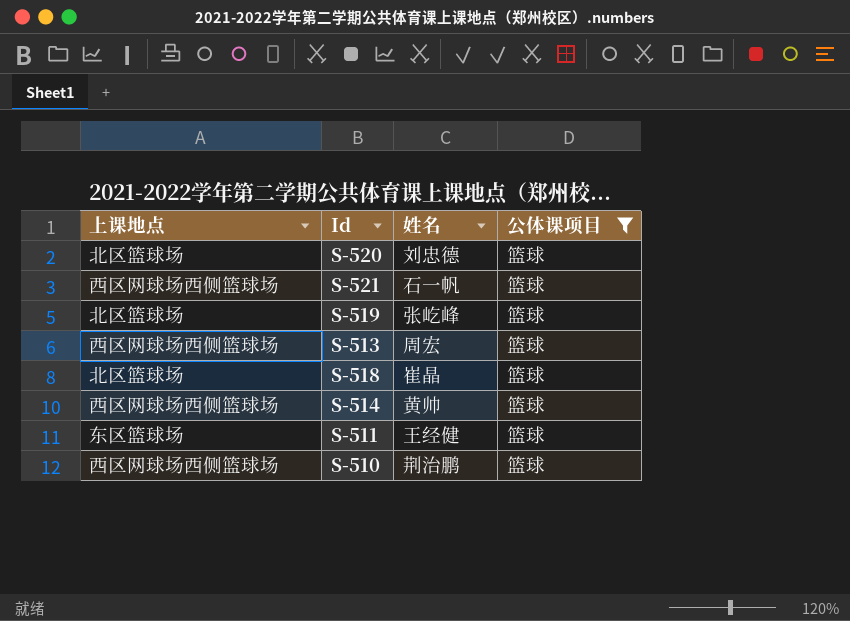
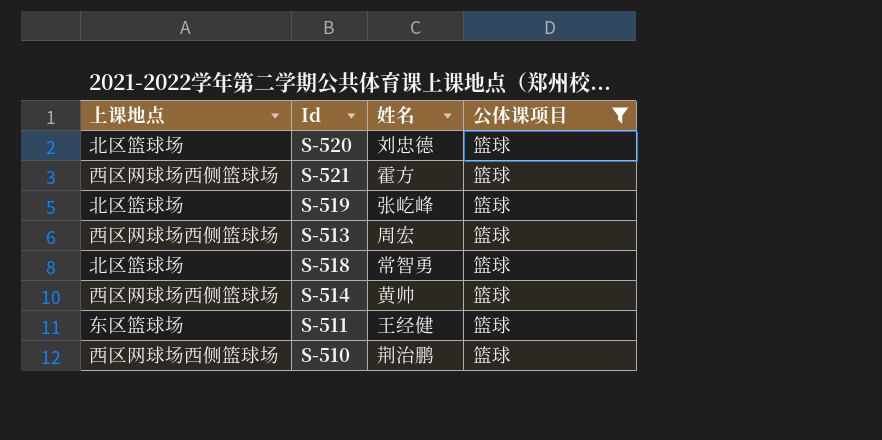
S-521 | 姓名: 石一帆 -> 霍方
S-518 | 姓名: 崔晶 -> 常智勇

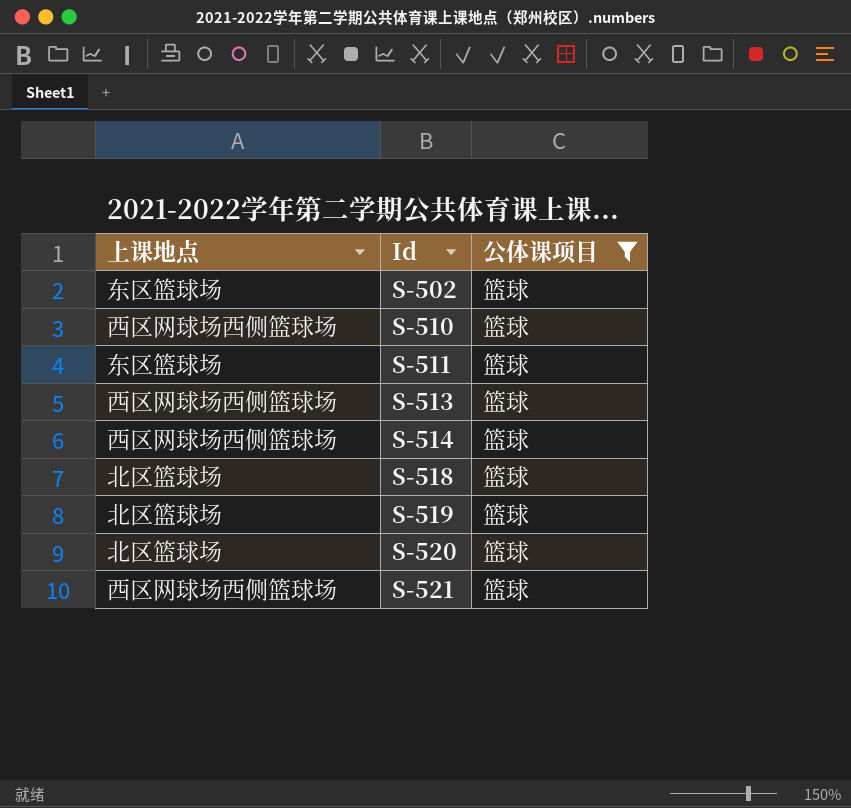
row order: none -> Id ascending
column 姓名 | position: 3 -> none
row S-502: none -> 东区篮球场 | 篮球

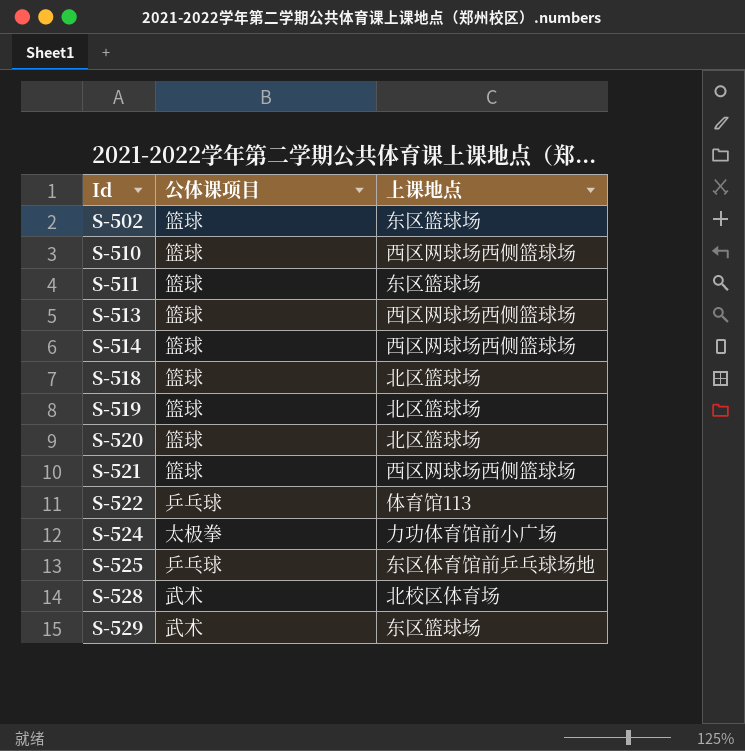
filter: 公体课项目 = 篮球 -> none
column 上课地点 | position: 1 -> 3

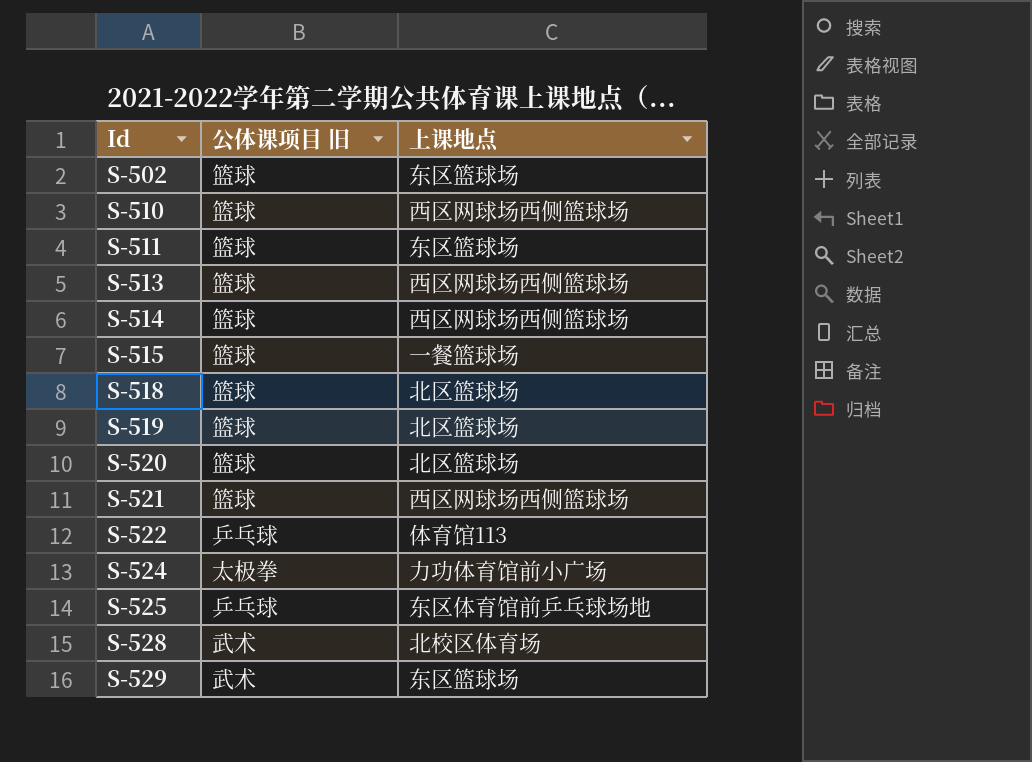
column name: 公体课项目 -> 公体课项目 旧
row S-515: none -> 篮球 | 一餐篮球场

